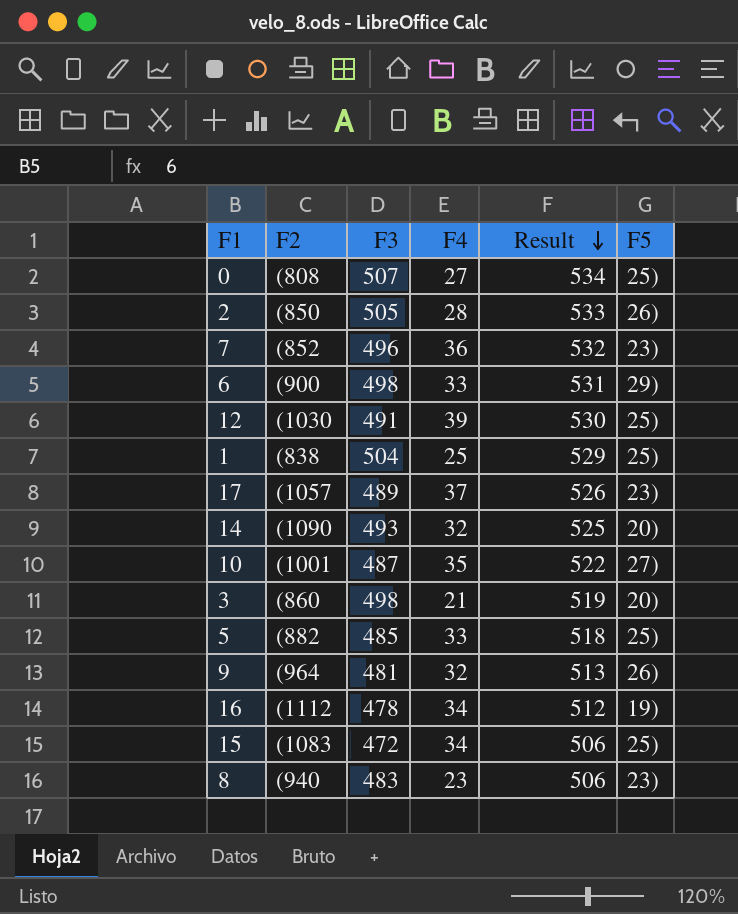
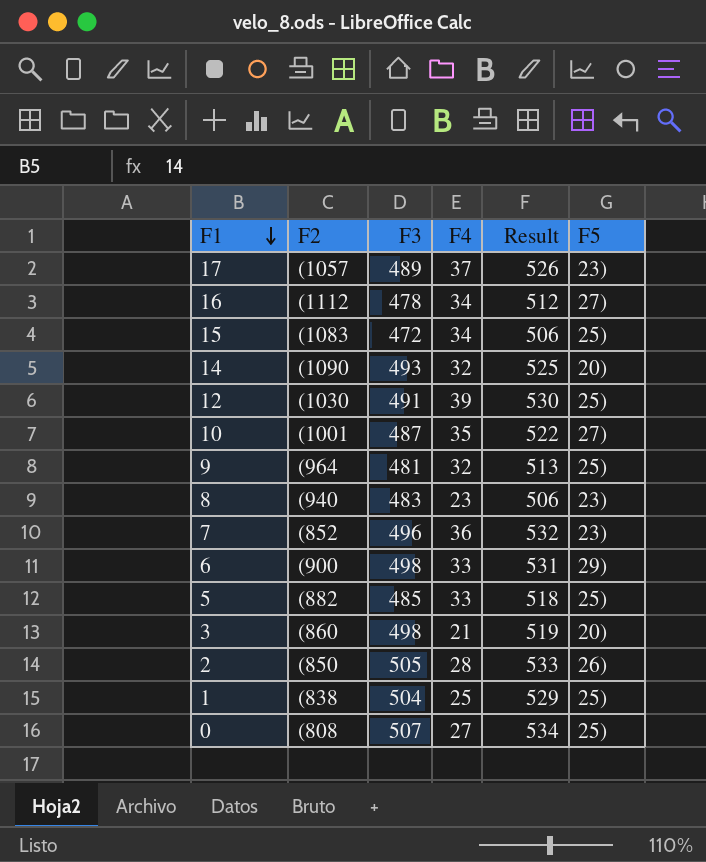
row order: Result descending -> F1 descending
16 | F5: 19) -> 27)
9 | F5: 26) -> 25)

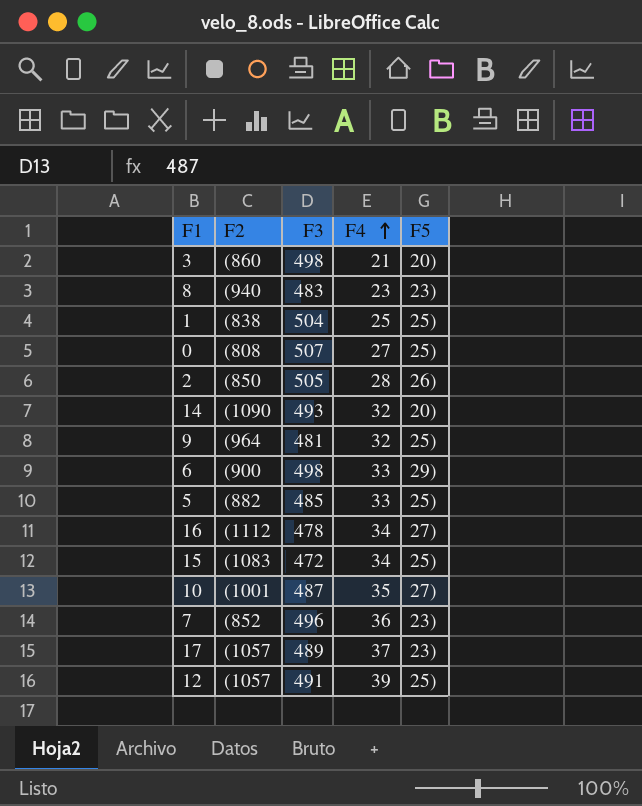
row order: F1 descending -> F4 ascending
column Result | formula: [F3] + [F4] -> none
12 | F2: (1030 -> (1057

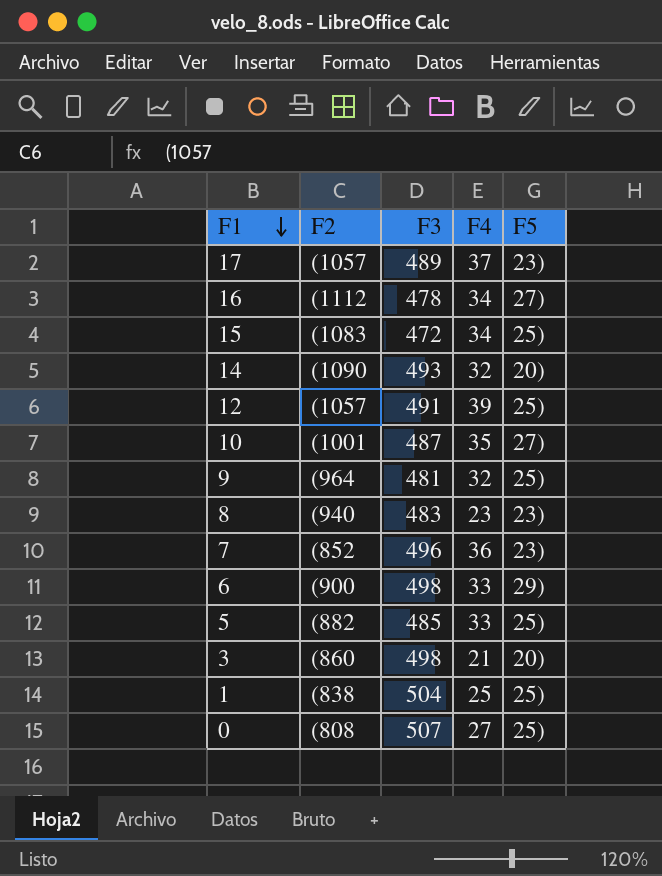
row order: F4 ascending -> F1 descending
row 2: (850 | 505 | 28 | 26) -> none

